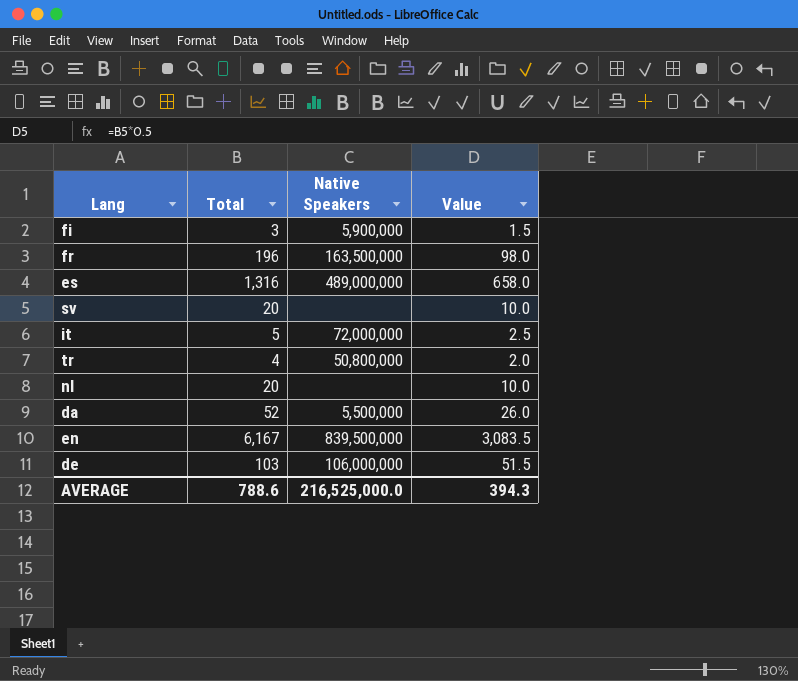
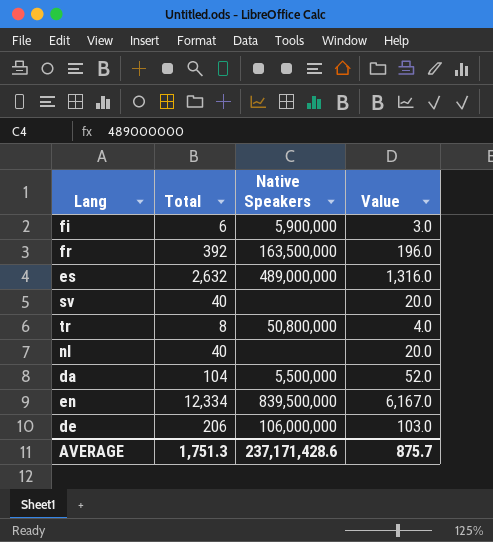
row it: 5 | 72,000,000 | 2.5 -> none
fi | Total: 3 -> 6
fi | Value: 1.5 -> 3.0
fr | Total: 196 -> 392
fr | Value: 98.0 -> 196.0
es | Total: 1,316 -> 2,632
es | Value: 658.0 -> 1,316.0
sv | Total: 20 -> 40
sv | Value: 10.0 -> 20.0
tr | Total: 4 -> 8
tr | Value: 2.0 -> 4.0
nl | Total: 20 -> 40
nl | Value: 10.0 -> 20.0
da | Total: 52 -> 104
da | Value: 26.0 -> 52.0
en | Total: 6,167 -> 12,334
en | Value: 3,083.5 -> 6,167.0
de | Total: 103 -> 206
de | Value: 51.5 -> 103.0
AVERAGE | Total: 788.6 -> 1,751.3
AVERAGE | Native Speakers: 216,525,000.0 -> 237,171,428.6
AVERAGE | Value: 394.3 -> 875.7

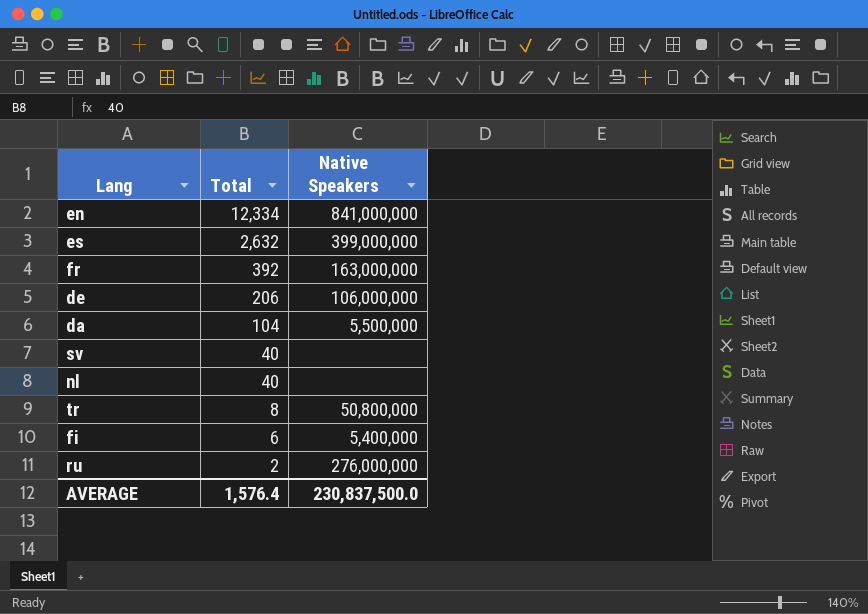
row order: none -> Total descending
column Value | formula: [Total] * 0.5 -> none
en | Native Speakers: 839,500,000 -> 841,000,000
es | Native Speakers: 489,000,000 -> 399,000,000
fr | Native Speakers: 163,500,000 -> 163,000,000
fi | Native Speakers: 5,900,000 -> 5,400,000
row ru: none -> 2 | 276,000,000
AVERAGE | Total: 1,751.3 -> 1,576.4
AVERAGE | Native Speakers: 237,171,428.6 -> 230,837,500.0

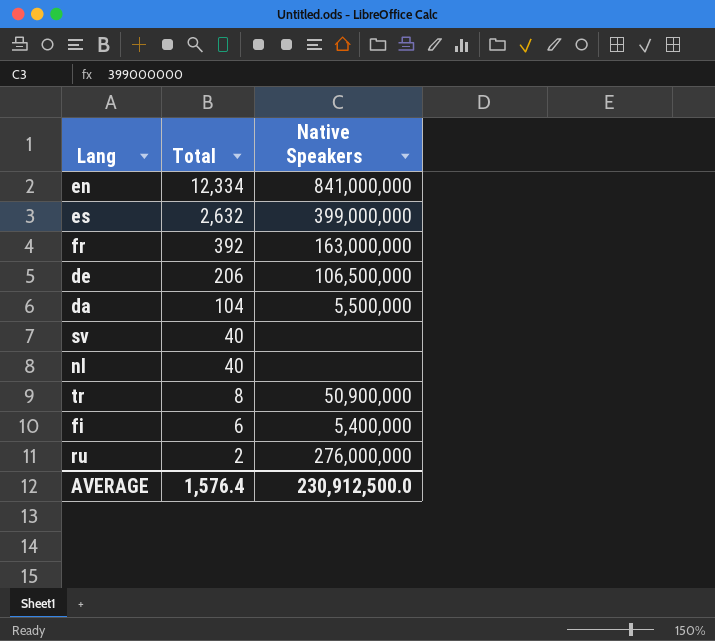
de | Native Speakers: 106,000,000 -> 106,500,000
tr | Native Speakers: 50,800,000 -> 50,900,000
AVERAGE | Native Speakers: 230,837,500.0 -> 230,912,500.0

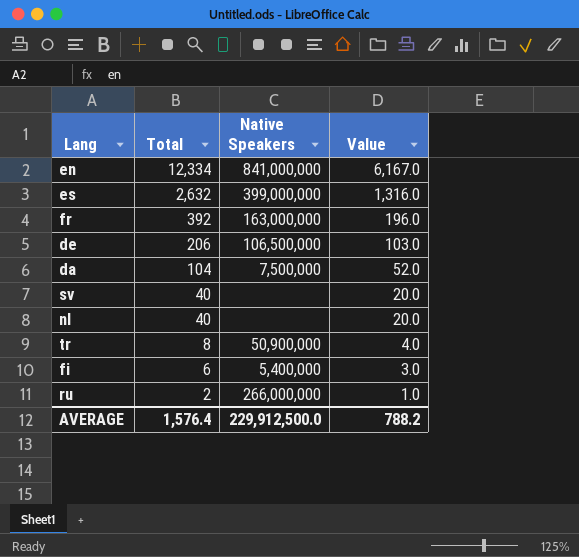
column Value | formula: none -> [Total] * 0.5
da | Native Speakers: 5,500,000 -> 7,500,000
ru | Native Speakers: 276,000,000 -> 266,000,000
AVERAGE | Native Speakers: 230,912,500.0 -> 229,912,500.0

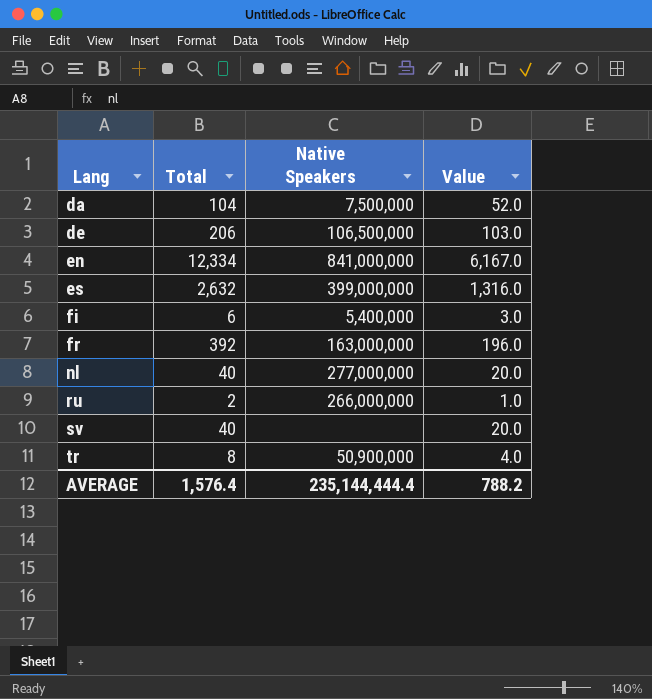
row order: Total descending -> Lang ascending
nl | Native Speakers: none -> 277,000,000
AVERAGE | Native Speakers: 229,912,500.0 -> 235,144,444.4

